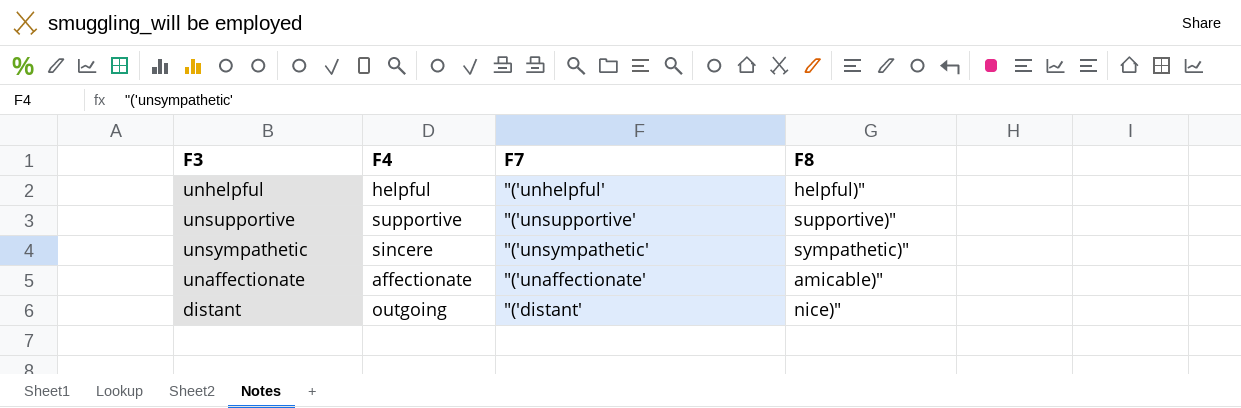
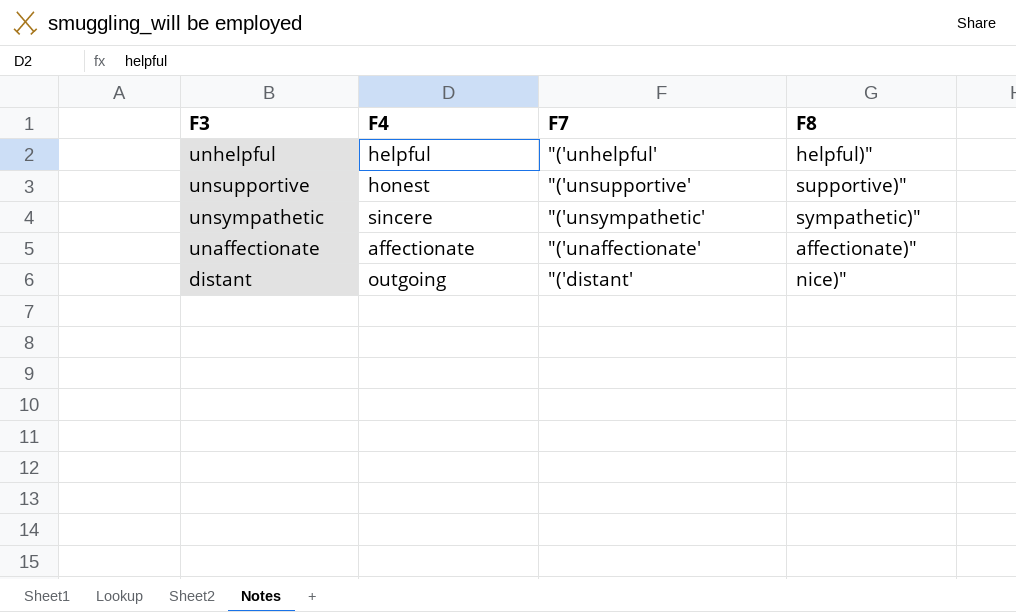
unsupportive | F4: supportive -> honest
unaffectionate | F8: amicable)" -> affectionate)"

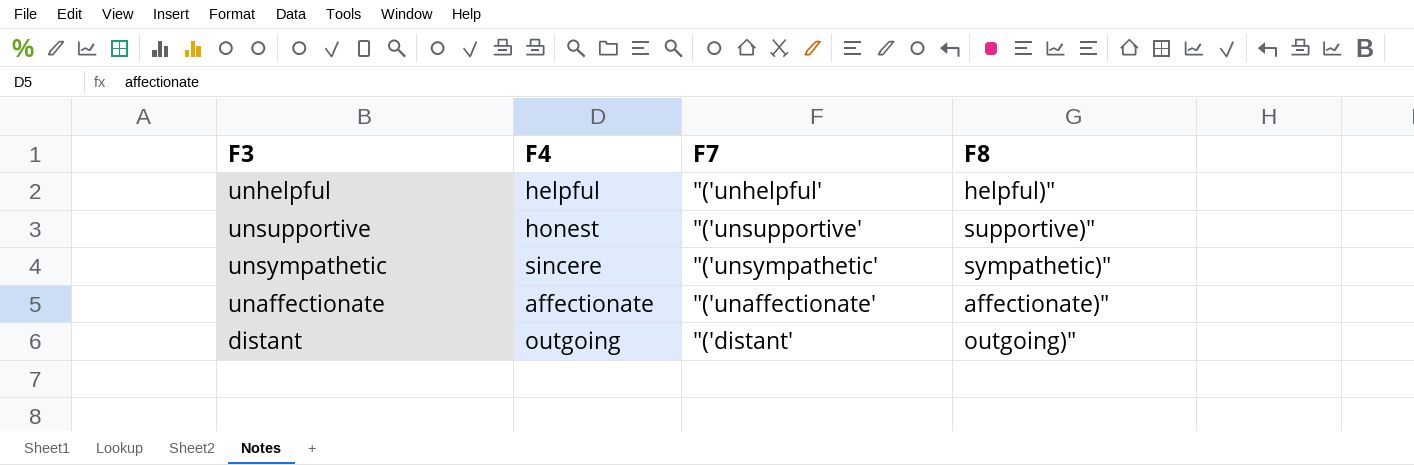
distant | F8: nice)" -> outgoing)"

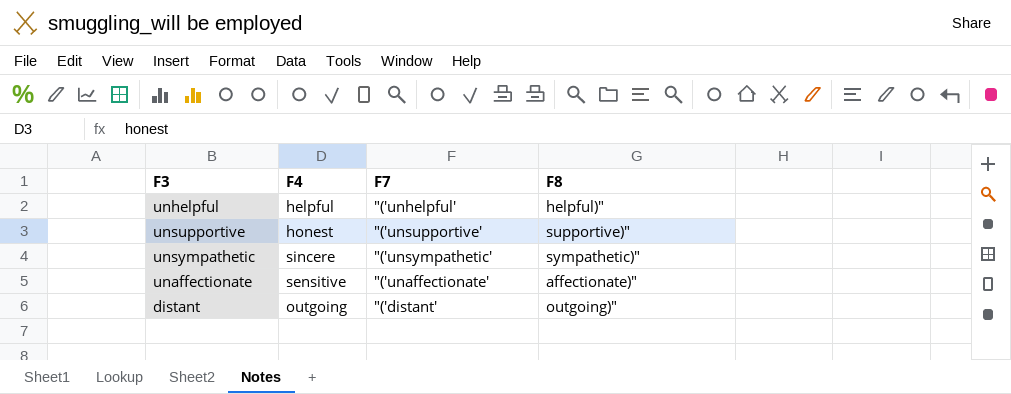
unaffectionate | F4: affectionate -> sensitive

